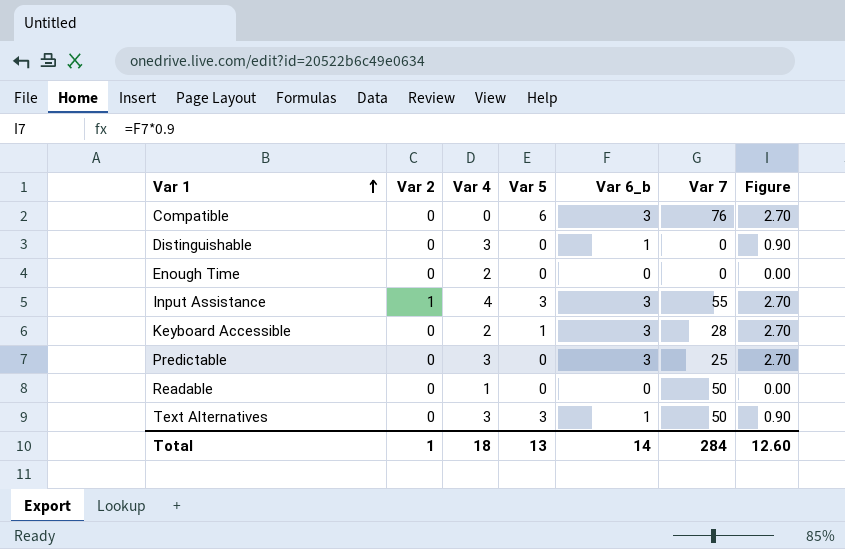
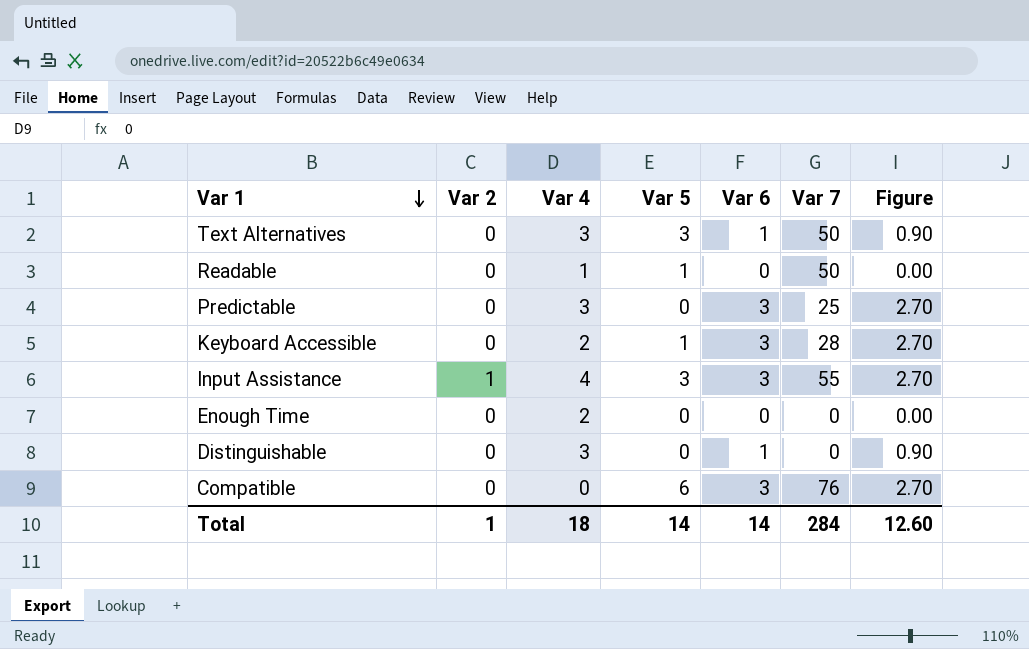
row order: Var 1 ascending -> Var 1 descending
column name: Var 6_b -> Var 6
Readable | Var 5: 0 -> 1
Total | Var 5: 13 -> 14

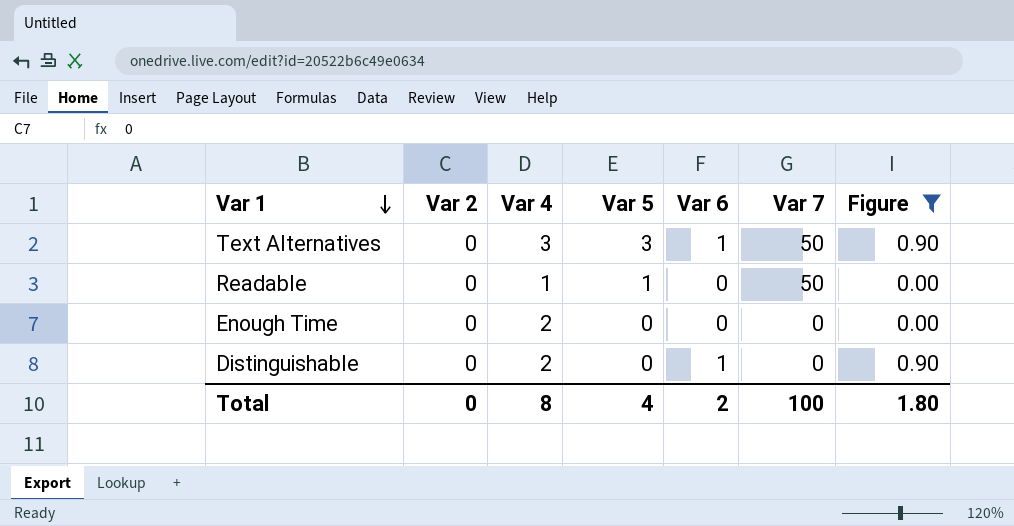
filter: none -> Figure != 2.70
Distinguishable | Var 4: 3 -> 2
Total | Var 2: 1 -> 0
Total | Var 4: 18 -> 8
Total | Var 5: 14 -> 4
Total | Var 6: 14 -> 2
Total | Var 7: 284 -> 100
Total | Figure: 12.60 -> 1.80

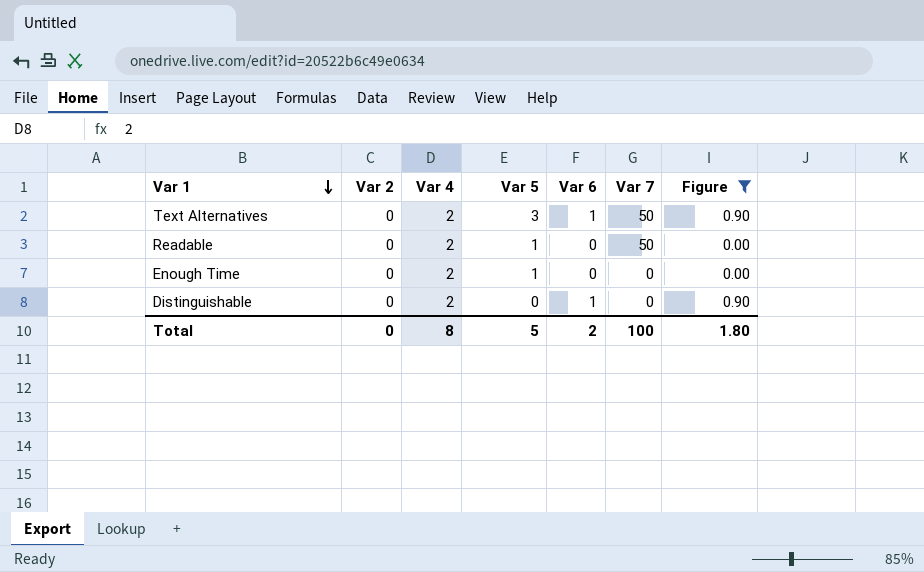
Text Alternatives | Var 4: 3 -> 2
Readable | Var 4: 1 -> 2
Enough Time | Var 5: 0 -> 1
Total | Var 5: 4 -> 5

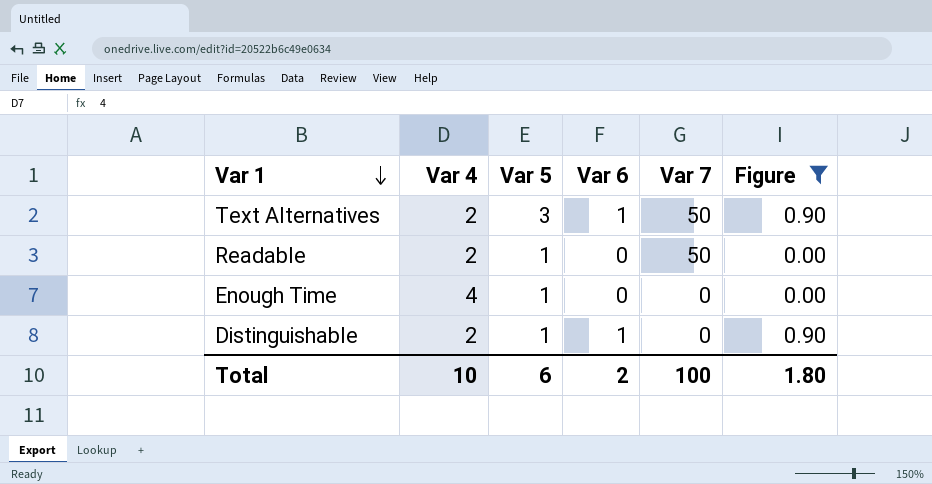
column Var 2 | position: 2 -> none
Enough Time | Var 4: 2 -> 4
Distinguishable | Var 5: 0 -> 1
Total | Var 4: 8 -> 10
Total | Var 5: 5 -> 6

